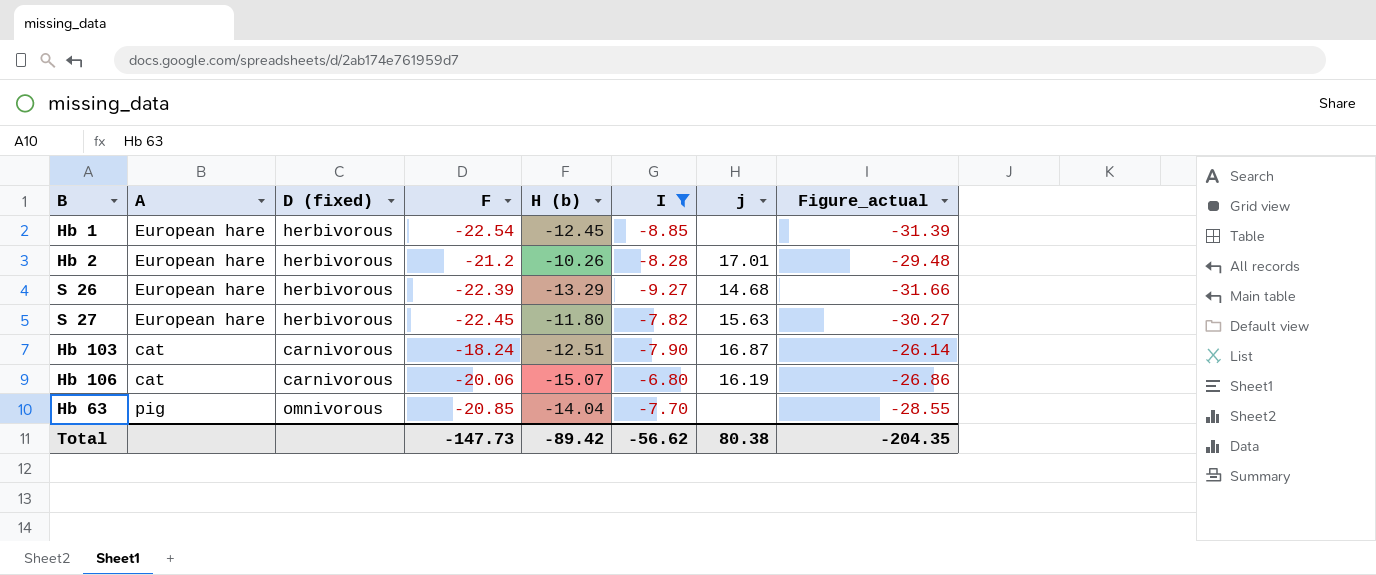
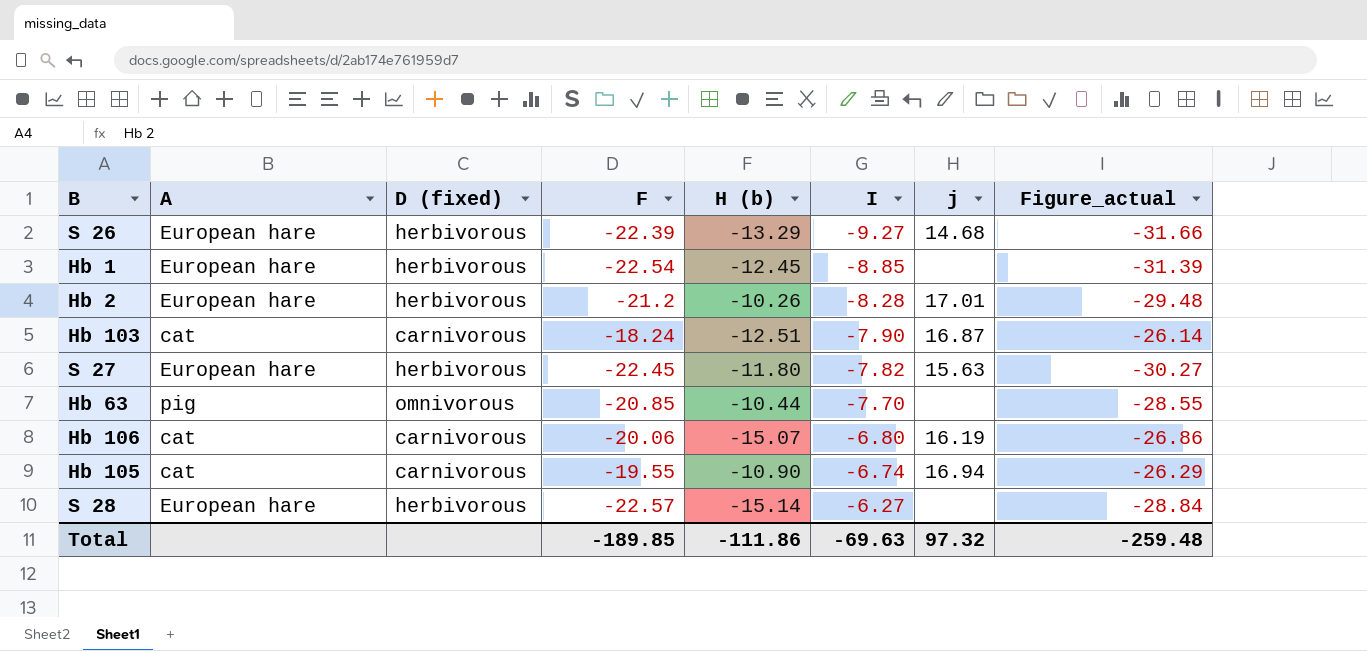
filter: I <= -6.80 -> none
row order: none -> I ascending
Hb 63 | H (b): -14.04 -> -10.44
Total | F: -147.73 -> -189.85
Total | H (b): -89.42 -> -111.86
Total | I: -56.62 -> -69.63
Total | j: 80.38 -> 97.32
Total | Figure_actual: -204.35 -> -259.48

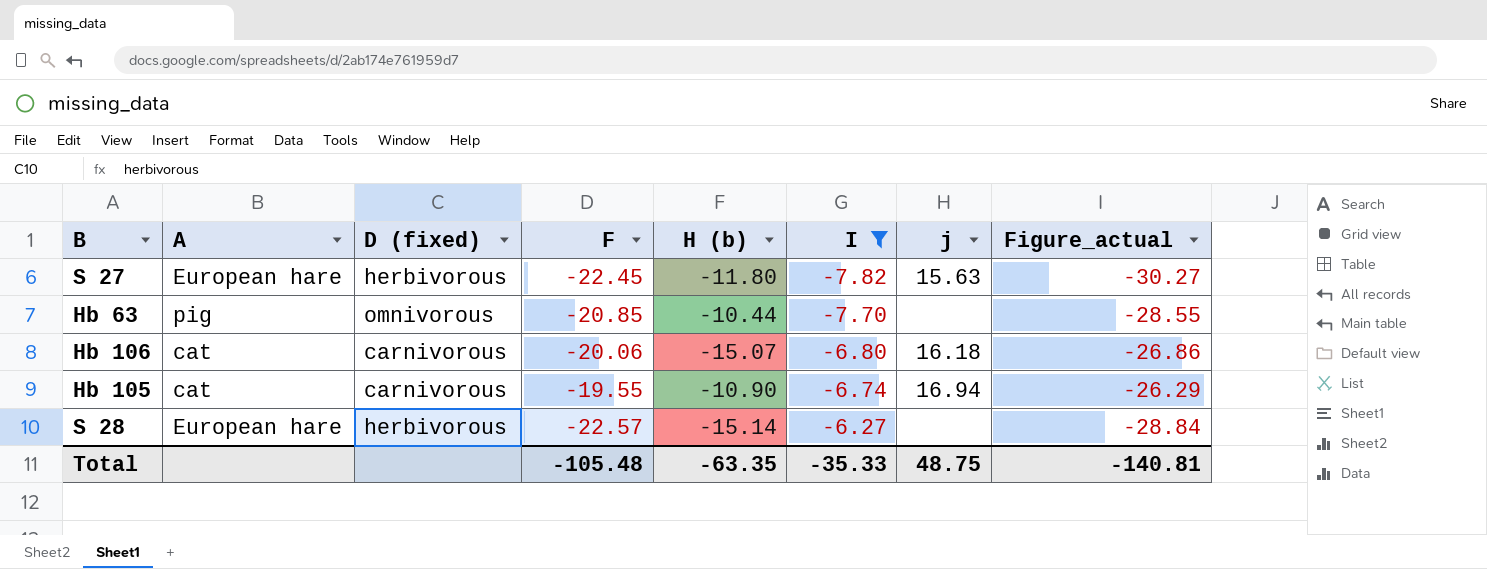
filter: none -> I >= -7.82
Hb 106 | j: 16.19 -> 16.18
Total | F: -189.85 -> -105.48
Total | H (b): -111.86 -> -63.35
Total | I: -69.63 -> -35.33
Total | j: 97.32 -> 48.75
Total | Figure_actual: -259.48 -> -140.81

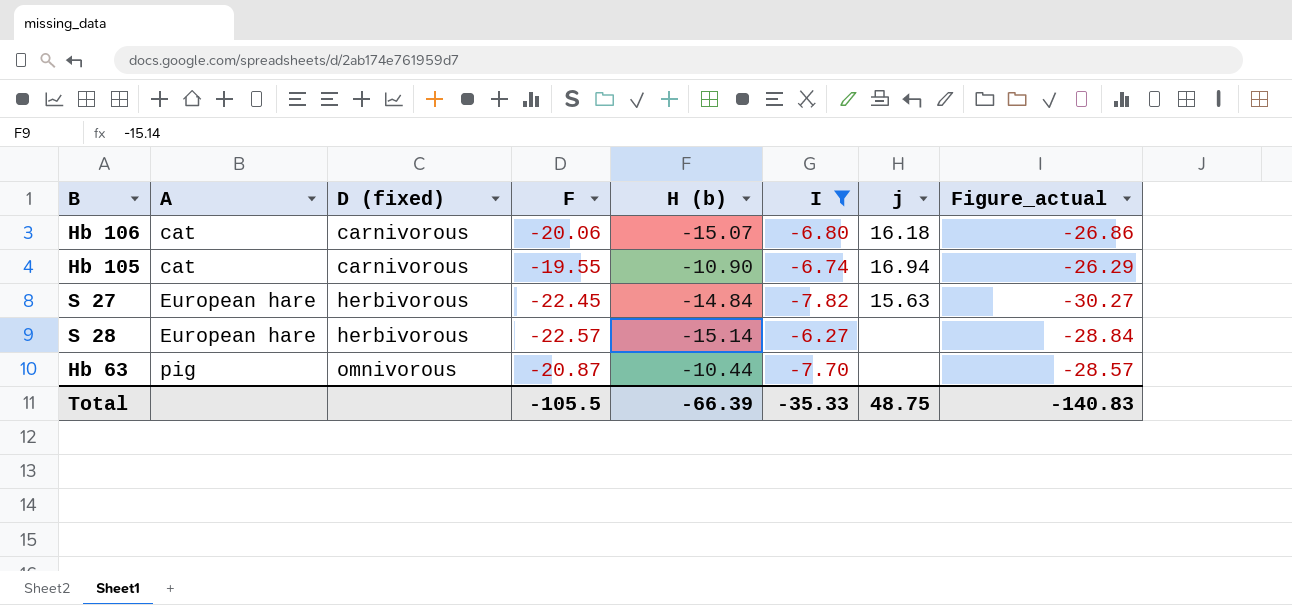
row order: I ascending -> A ascending
S 27 | H (b): -11.80 -> -14.84
Hb 63 | F: -20.85 -> -20.87
Hb 63 | Figure_actual: -28.55 -> -28.57
Total | F: -105.48 -> -105.5
Total | H (b): -63.35 -> -66.39
Total | Figure_actual: -140.81 -> -140.83

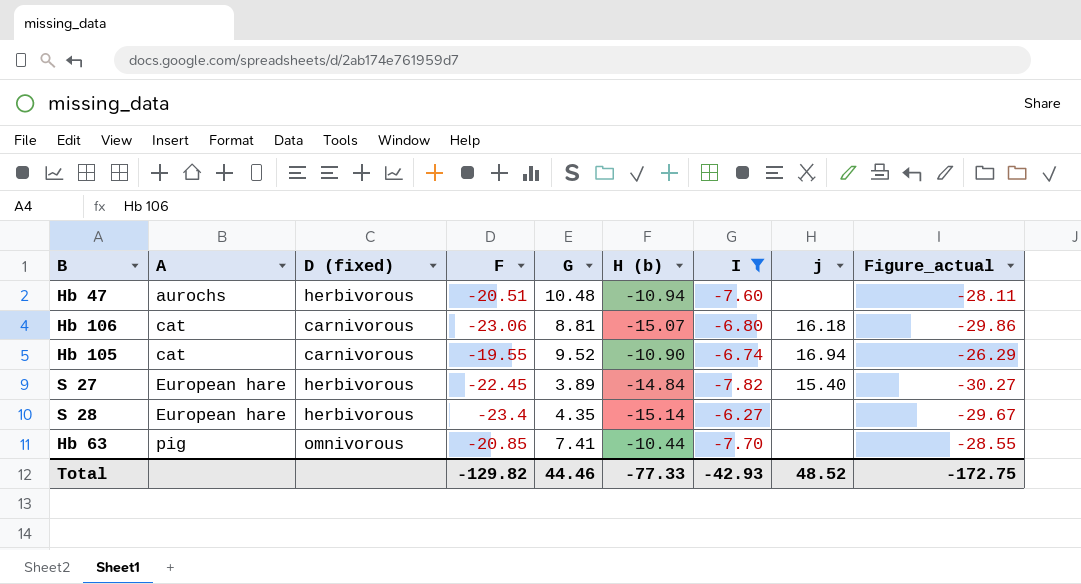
column G | position: none -> 5
row Hb 47: none -> aurochs | herbivorous | -20.51 | 10.48 | -10.94 | -7.60 | none | -28.11
Hb 106 | F: -20.06 -> -23.06
Hb 106 | Figure_actual: -26.86 -> -29.86
S 27 | j: 15.63 -> 15.40
S 28 | F: -22.57 -> -23.4
S 28 | Figure_actual: -28.84 -> -29.67
Hb 63 | F: -20.87 -> -20.85
Hb 63 | Figure_actual: -28.57 -> -28.55
Total | F: -105.5 -> -129.82
Total | H (b): -66.39 -> -77.33
Total | I: -35.33 -> -42.93
Total | j: 48.75 -> 48.52
Total | Figure_actual: -140.83 -> -172.75

